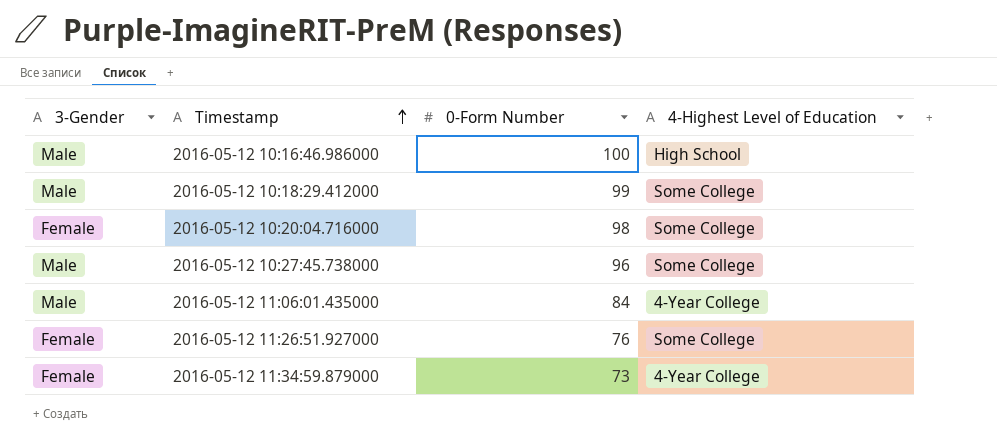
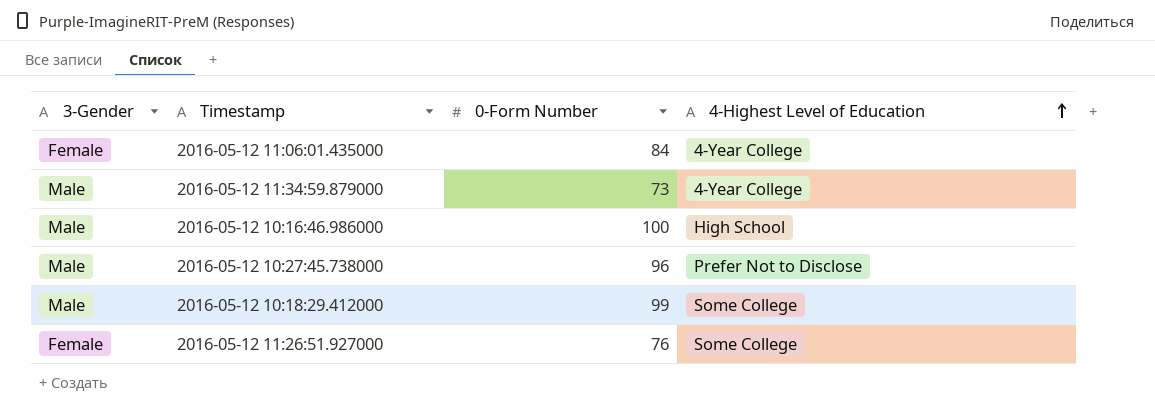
row order: Timestamp ascending -> 4-Highest Level of Education ascending
row 2016-05-12 10:20:04.716000: Female | 98 | Some College -> none
2016-05-12 11:06:01.435000 | 3-Gender: Male -> Female
2016-05-12 11:34:59.879000 | 3-Gender: Female -> Male
2016-05-12 10:27:45.738000 | 4-Highest Level of Education: Some College -> Prefer Not to Disclose

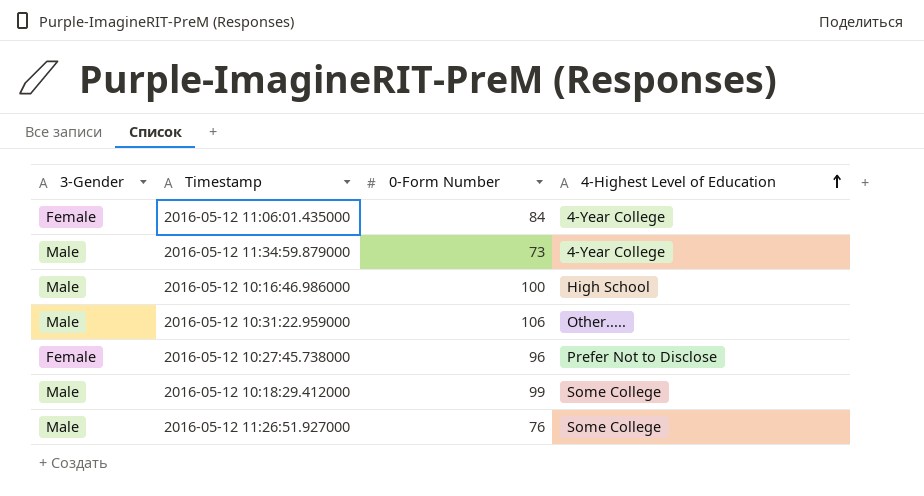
row 2016-05-12 10:31:22.959000: none -> Male | 106 | Other.....
2016-05-12 10:27:45.738000 | 3-Gender: Male -> Female
2016-05-12 11:26:51.927000 | 3-Gender: Female -> Male

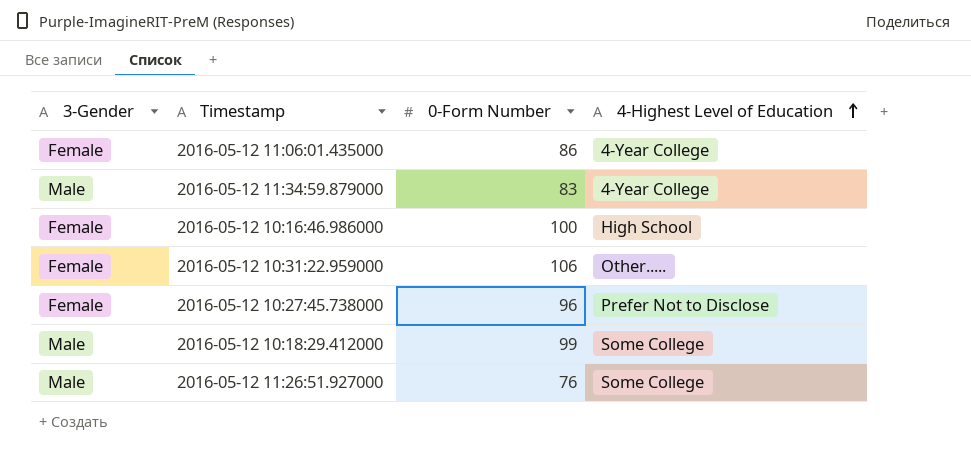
2016-05-12 11:06:01.435000 | 0-Form Number: 84 -> 86
2016-05-12 11:34:59.879000 | 0-Form Number: 73 -> 83
2016-05-12 10:16:46.986000 | 3-Gender: Male -> Female
2016-05-12 10:31:22.959000 | 3-Gender: Male -> Female

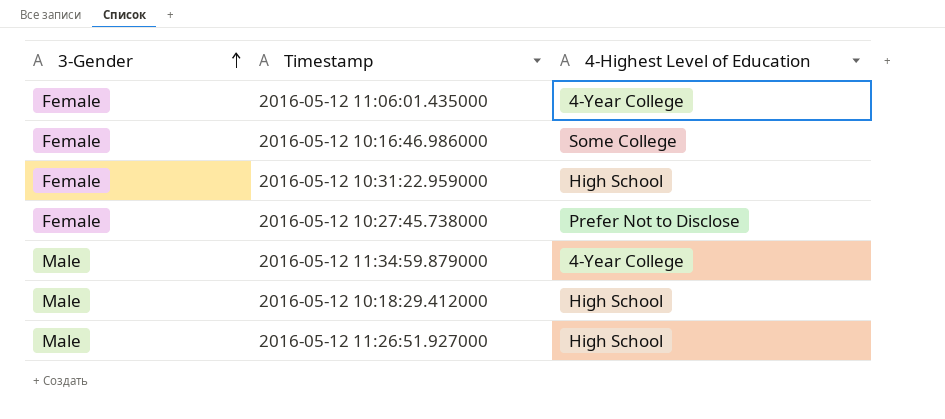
row order: 4-Highest Level of Education ascending -> 3-Gender ascending
column 0-Form Number | position: 3 -> none
2016-05-12 10:16:46.986000 | 4-Highest Level of Education: High School -> Some College
2016-05-12 10:31:22.959000 | 4-Highest Level of Education: Other..... -> High School
2016-05-12 10:18:29.412000 | 4-Highest Level of Education: Some College -> High School
2016-05-12 11:26:51.927000 | 4-Highest Level of Education: Some College -> High School

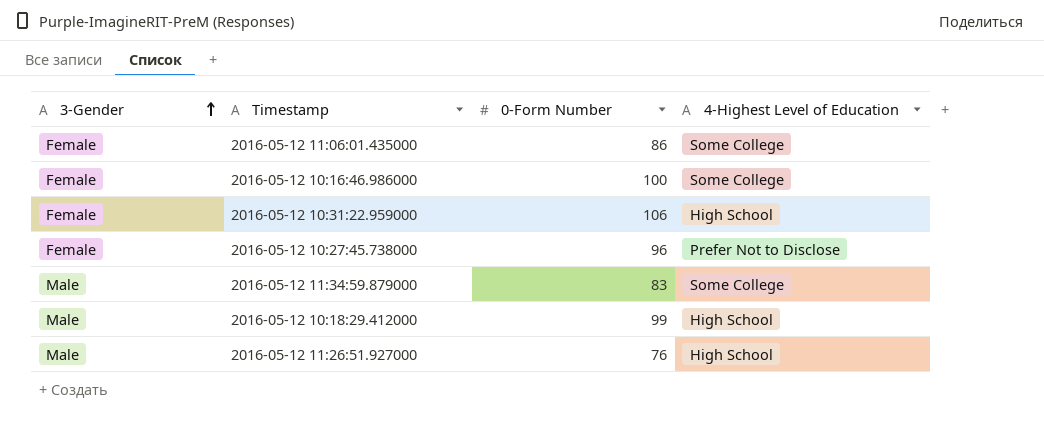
column 0-Form Number | position: none -> 3
2016-05-12 11:06:01.435000 | 4-Highest Level of Education: 4-Year College -> Some College
2016-05-12 11:34:59.879000 | 4-Highest Level of Education: 4-Year College -> Some College

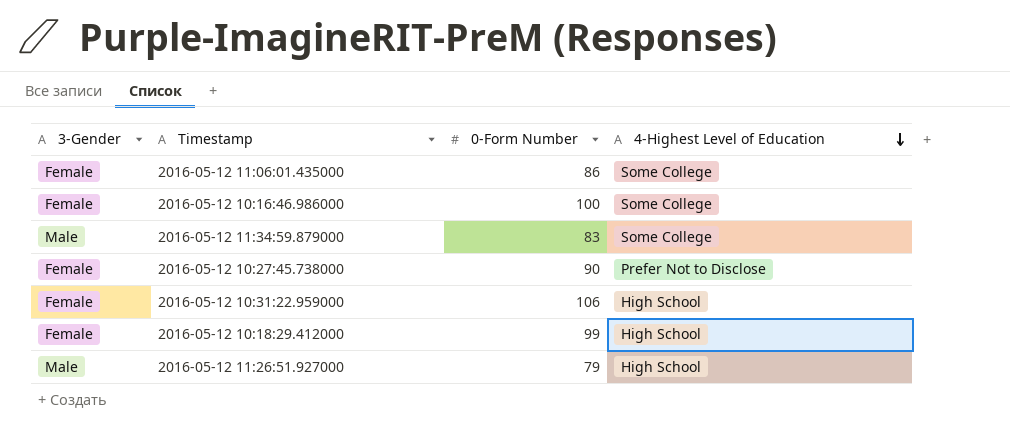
row order: 3-Gender ascending -> 4-Highest Level of Education descending
2016-05-12 10:27:45.738000 | 0-Form Number: 96 -> 90
2016-05-12 10:18:29.412000 | 3-Gender: Male -> Female
2016-05-12 11:26:51.927000 | 0-Form Number: 76 -> 79

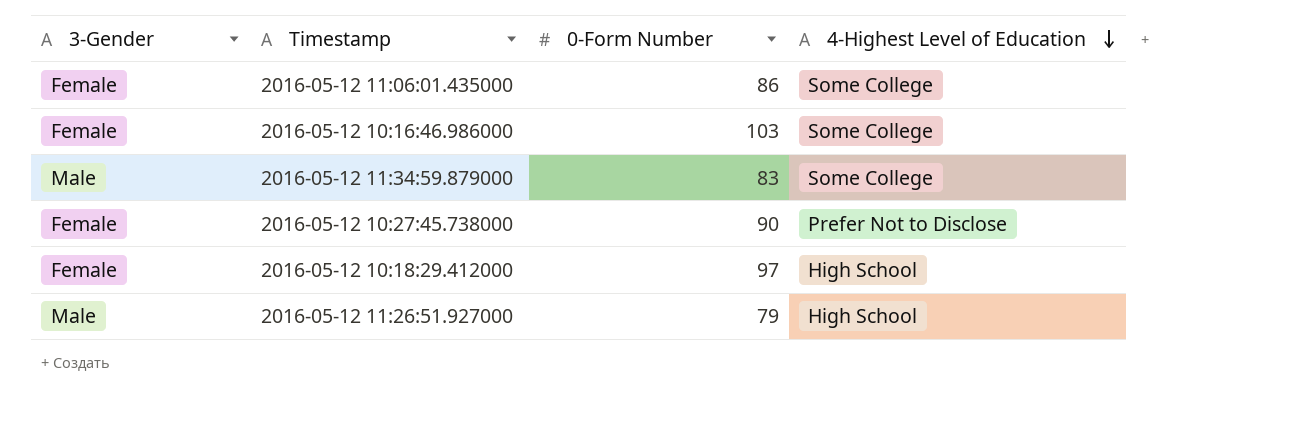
row 2016-05-12 10:31:22.959000: Female | 106 | High School -> none
2016-05-12 10:16:46.986000 | 0-Form Number: 100 -> 103
2016-05-12 10:18:29.412000 | 0-Form Number: 99 -> 97

